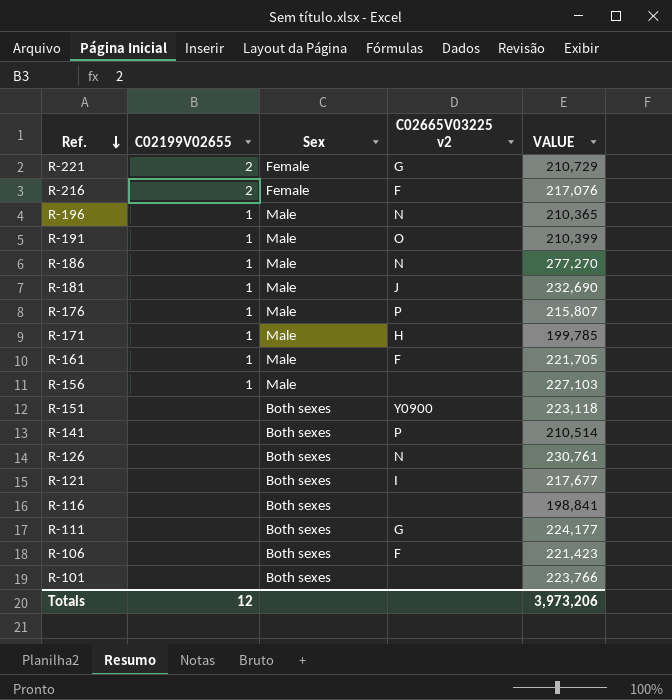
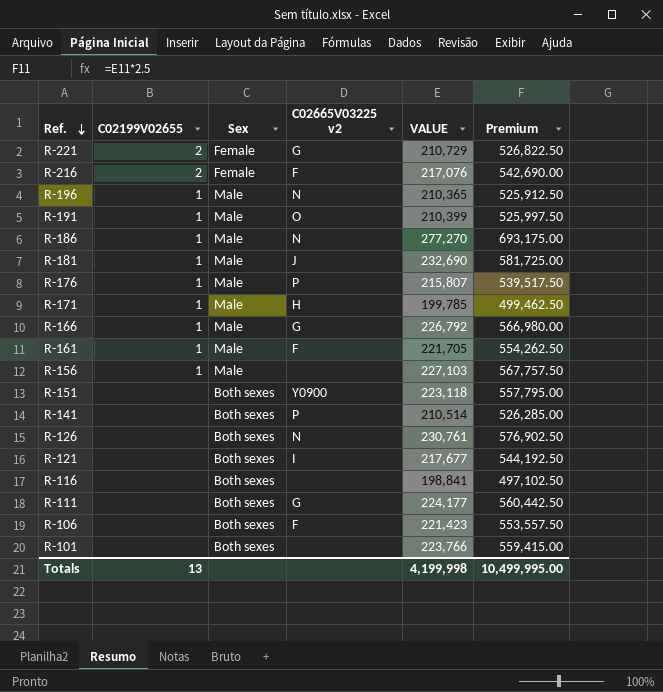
column Premium | formula: none -> [VALUE] * 2.5
row R-166: none -> 1 | Male | G | 226,792 | 566,980.00
Totals | C02199V02655: 12 -> 13
Totals | VALUE: 3,973,206 -> 4,199,998

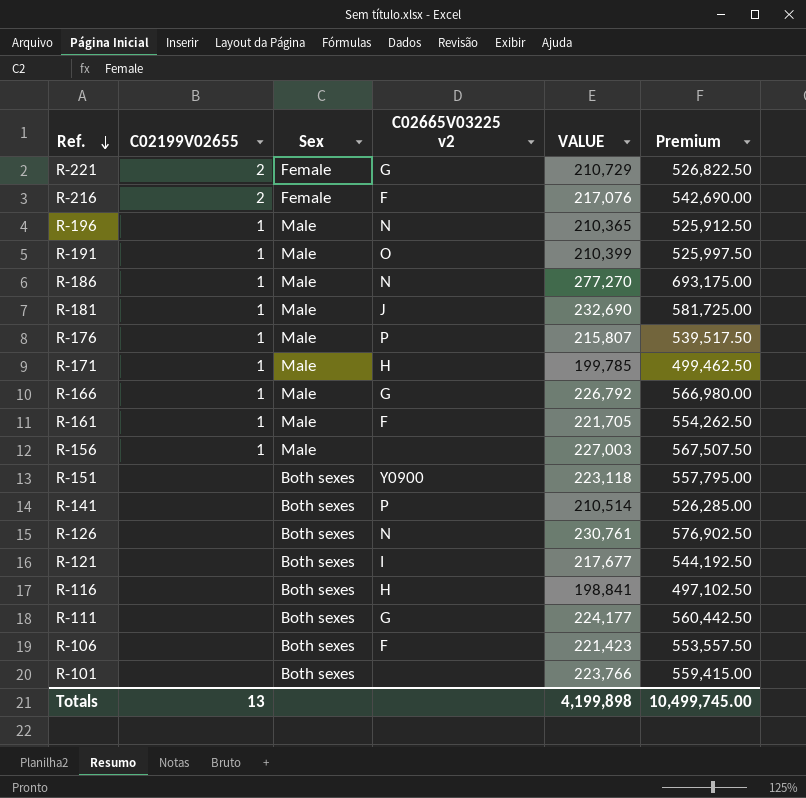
R-156 | VALUE: 227,103 -> 227,003
R-156 | Premium: 567,757.50 -> 567,507.50
R-116 | C02665V03225 v2: none -> H
Totals | VALUE: 4,199,998 -> 4,199,898
Totals | Premium: 10,499,995.00 -> 10,499,745.00

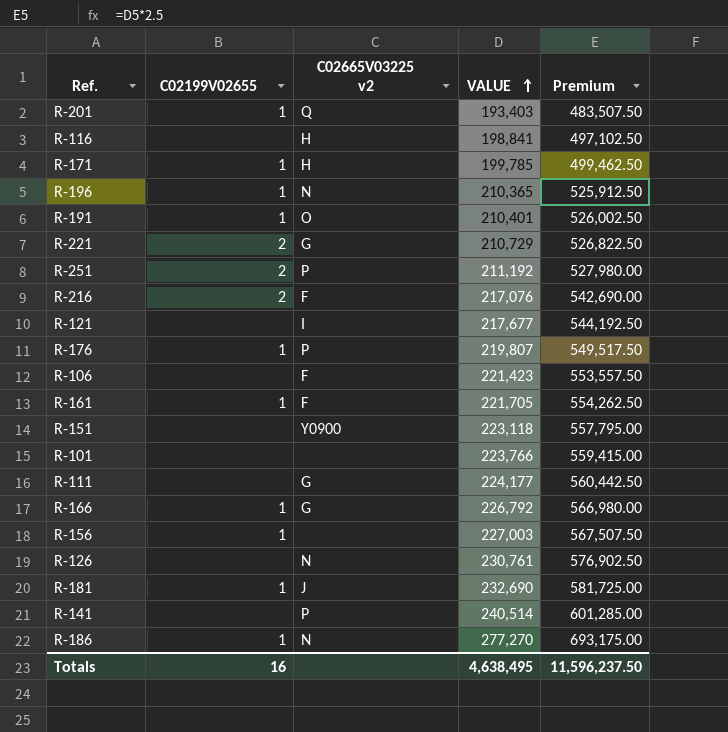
row order: Ref. descending -> VALUE ascending
column Sex | position: 3 -> none
row R-201: none -> 1 | Q | 193,403 | 483,507.50
R-191 | VALUE: 210,399 -> 210,401
R-191 | Premium: 525,997.50 -> 526,002.50
row R-251: none -> 2 | P | 211,192 | 527,980.00
R-176 | VALUE: 215,807 -> 219,807
R-176 | Premium: 539,517.50 -> 549,517.50
R-141 | VALUE: 210,514 -> 240,514
R-141 | Premium: 526,285.00 -> 601,285.00
Totals | C02199V02655: 13 -> 16
Totals | VALUE: 4,199,898 -> 4,638,495
Totals | Premium: 10,499,745.00 -> 11,596,237.50

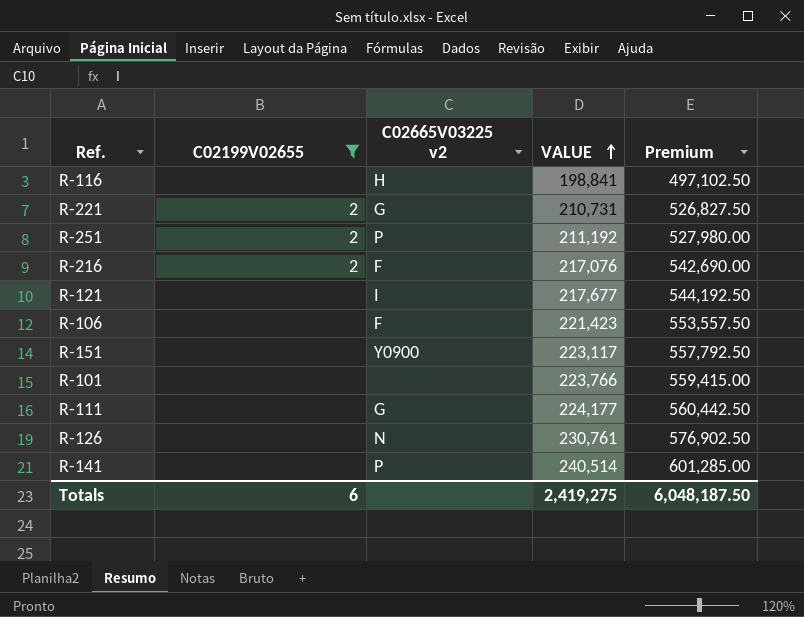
filter: none -> C02199V02655 != 1
R-221 | VALUE: 210,729 -> 210,731
R-221 | Premium: 526,822.50 -> 526,827.50
R-151 | VALUE: 223,118 -> 223,117
R-151 | Premium: 557,795.00 -> 557,792.50
Totals | C02199V02655: 16 -> 6
Totals | VALUE: 4,638,495 -> 2,419,275
Totals | Premium: 11,596,237.50 -> 6,048,187.50

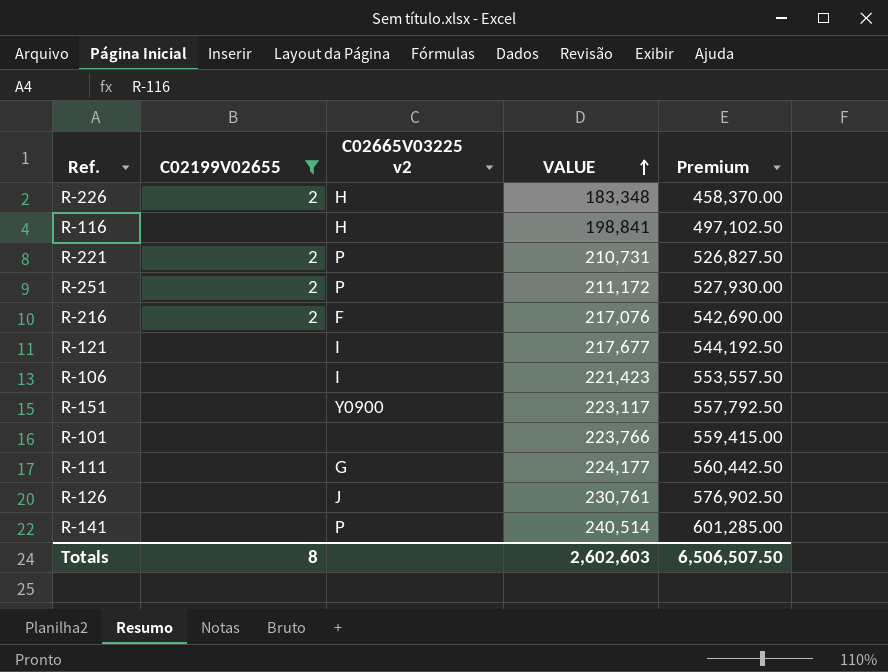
row R-226: none -> 2 | H | 183,348 | 458,370.00
R-221 | C02665V03225 v2: G -> P
R-251 | VALUE: 211,192 -> 211,172
R-251 | Premium: 527,980.00 -> 527,930.00
R-106 | C02665V03225 v2: F -> I
R-126 | C02665V03225 v2: N -> J
Totals | C02199V02655: 6 -> 8
Totals | VALUE: 2,419,275 -> 2,602,603
Totals | Premium: 6,048,187.50 -> 6,506,507.50

